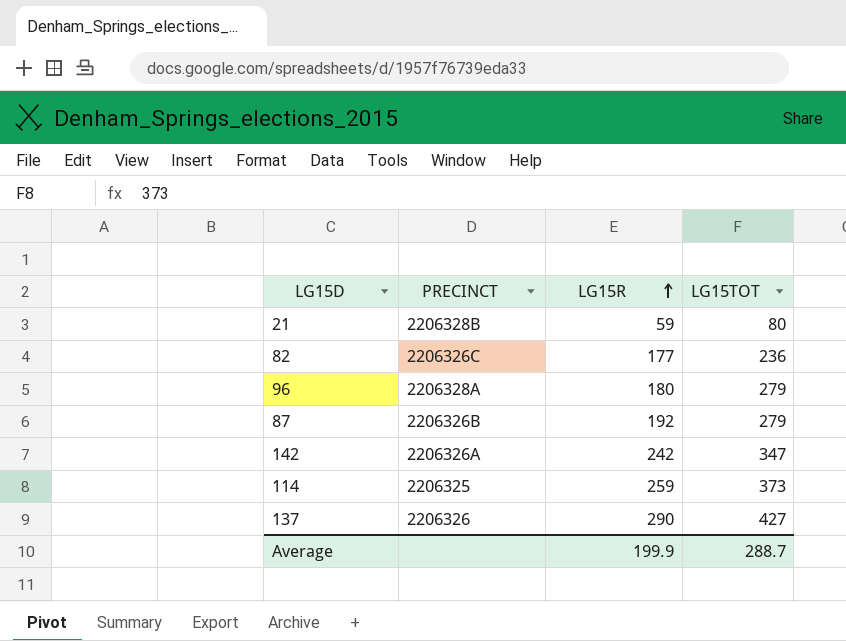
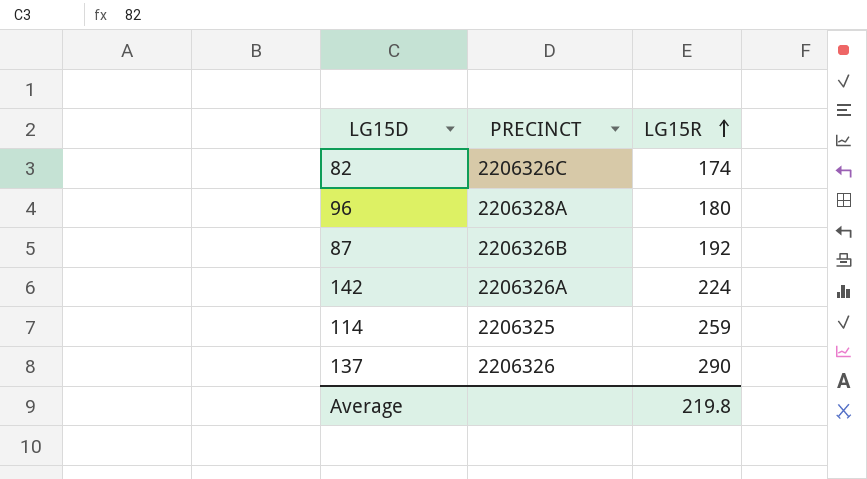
column LG15TOT | position: 4 -> none
row 21: 2206328B | 59 | 80 -> none
82 | LG15R: 177 -> 174
142 | LG15R: 242 -> 224
Average | LG15R: 199.9 -> 219.8

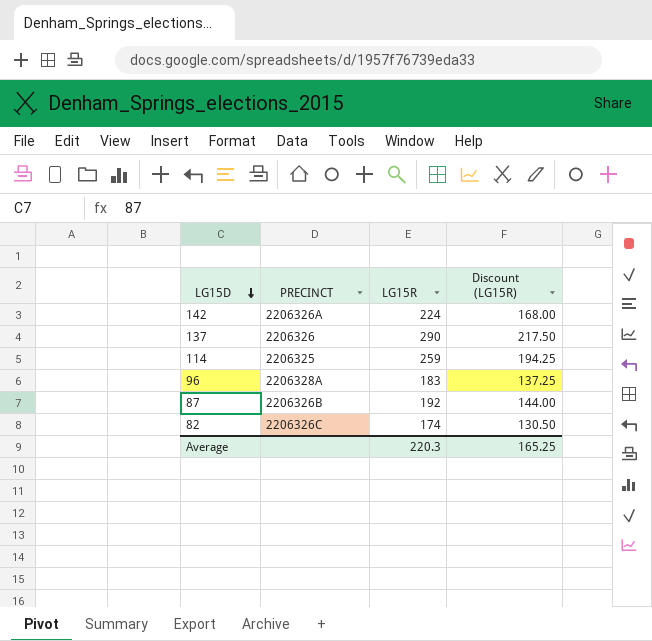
row order: LG15R ascending -> LG15D descending
column Discount (LG15R) | formula: none -> [LG15R] * 0.75
96 | LG15R: 180 -> 183
Average | LG15R: 219.8 -> 220.3

